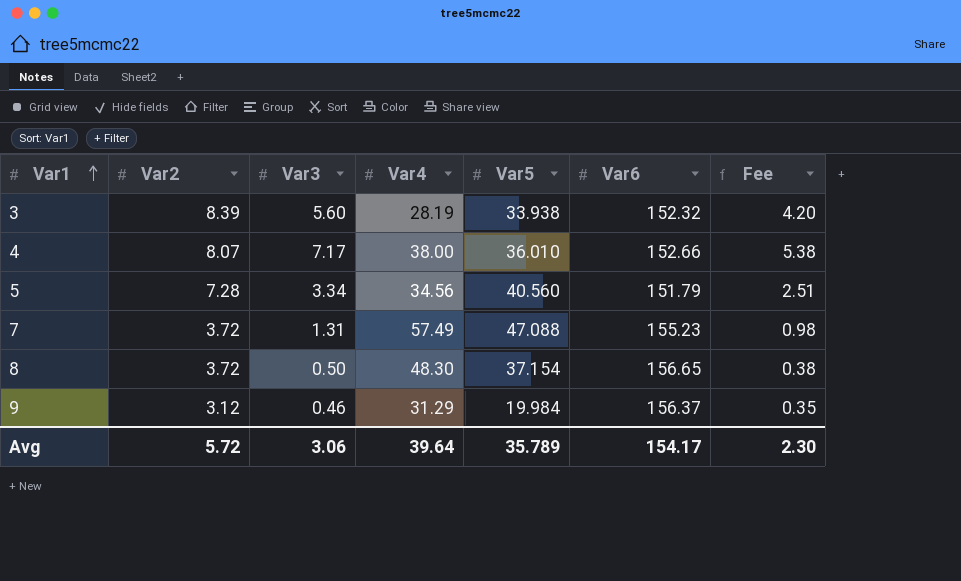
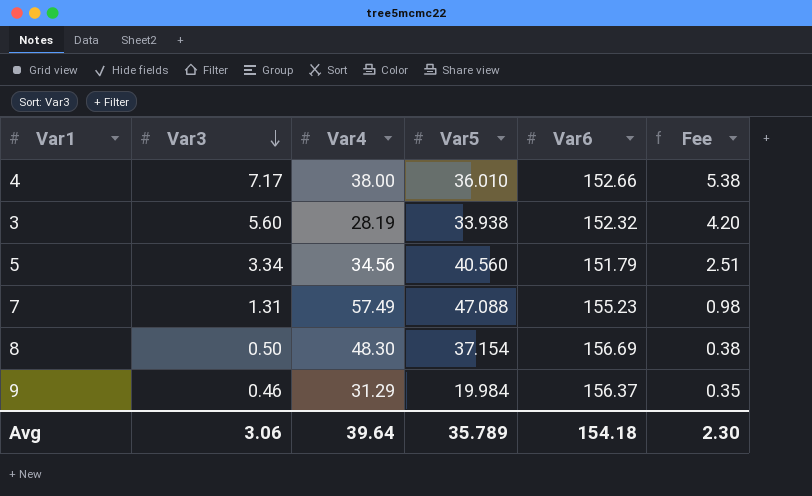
row order: Var1 ascending -> Var3 descending
column Var2 | position: 2 -> none
8 | Var6: 156.65 -> 156.69
Avg | Var6: 154.17 -> 154.18

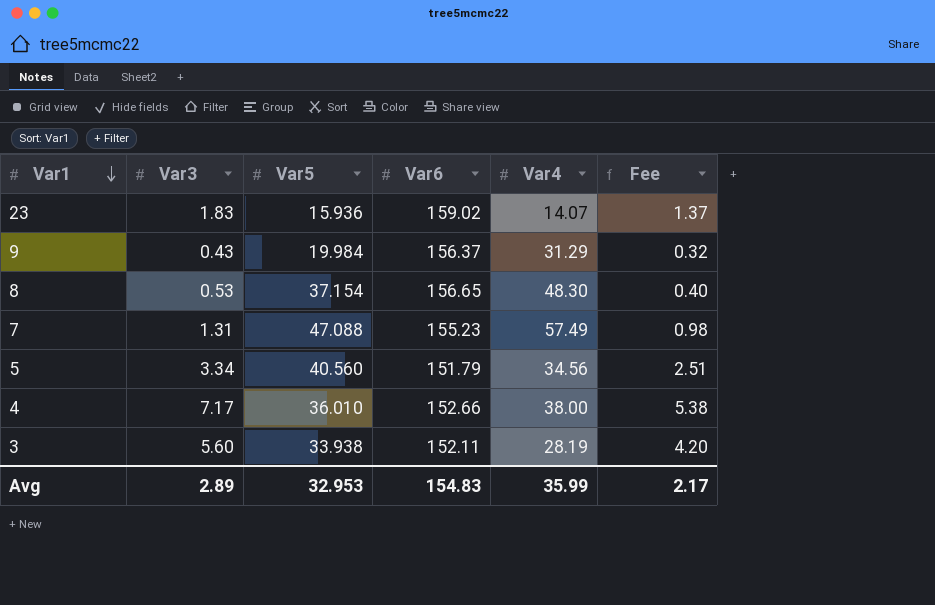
row order: Var3 descending -> Var1 descending
column Var4 | position: 3 -> 5
row 23: none -> 1.83 | 15.936 | 159.02 | 14.07 | 1.37
9 | Var3: 0.46 -> 0.43
9 | Fee: 0.35 -> 0.32
8 | Var3: 0.50 -> 0.53
8 | Var6: 156.69 -> 156.65
8 | Fee: 0.38 -> 0.40
3 | Var6: 152.32 -> 152.11
Avg | Var3: 3.06 -> 2.89
Avg | Var5: 35.789 -> 32.953
Avg | Var6: 154.18 -> 154.83
Avg | Var4: 39.64 -> 35.99
Avg | Fee: 2.30 -> 2.17

